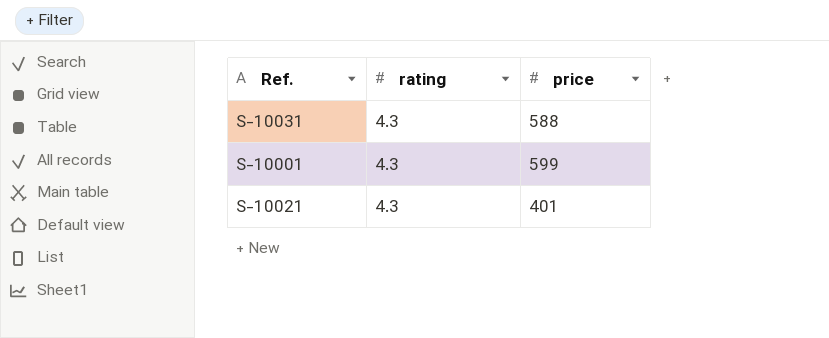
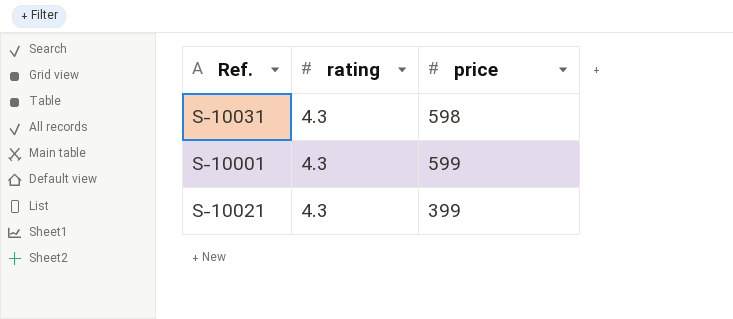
S-10031 | price: 588 -> 598
S-10021 | price: 401 -> 399

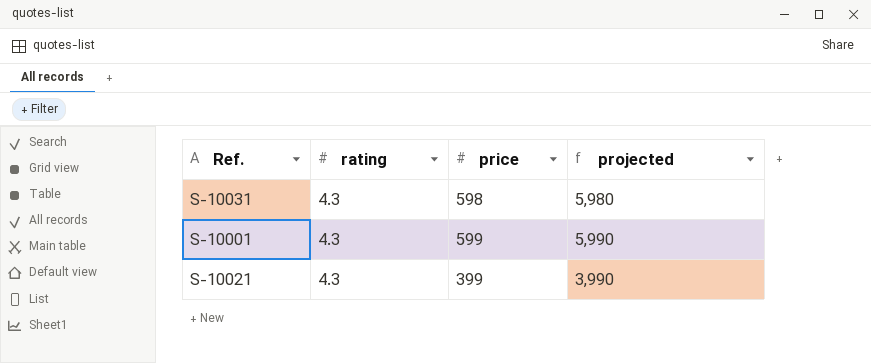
column projected | formula: none -> [price] * 10

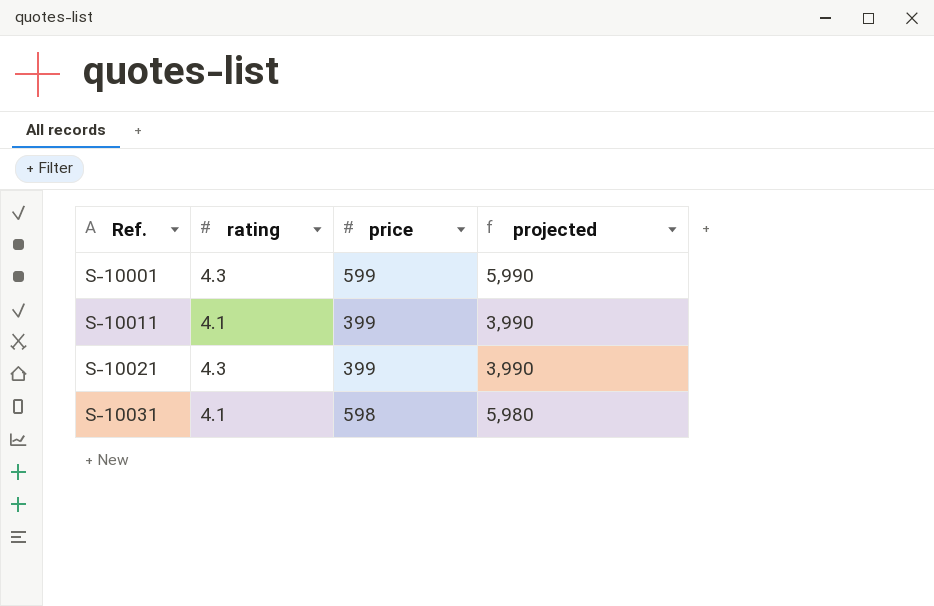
row order: none -> Ref. ascending
row S-10011: none -> 4.1 | 399 | 3,990
S-10031 | rating: 4.3 -> 4.1

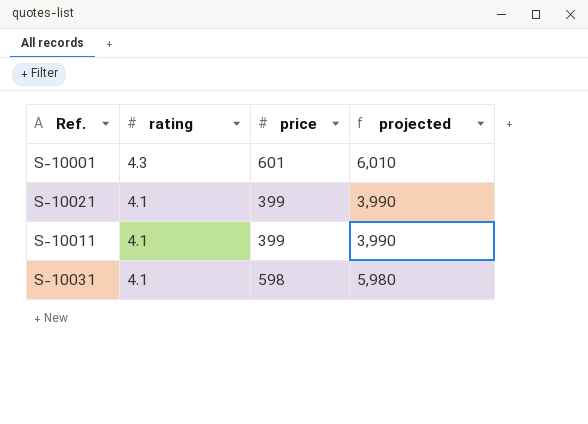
row order: Ref. ascending -> rating descending
S-10001 | price: 599 -> 601
S-10001 | projected: 5,990 -> 6,010
S-10021 | rating: 4.3 -> 4.1

